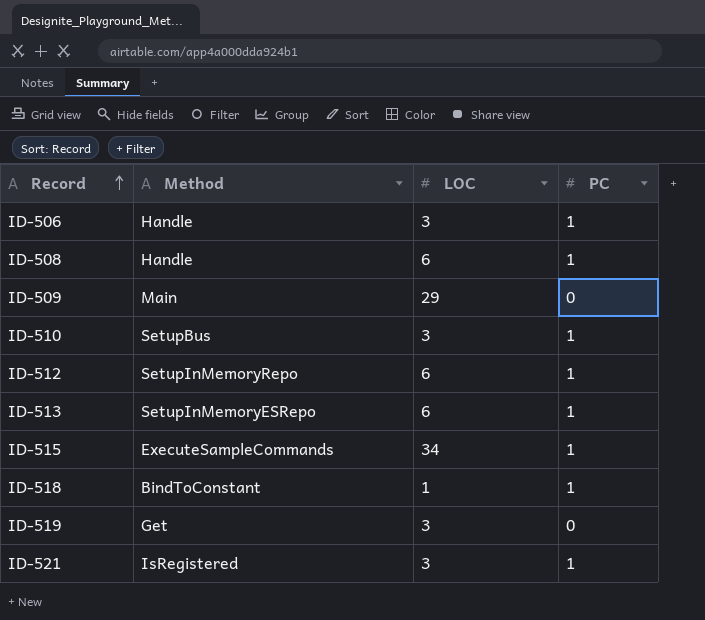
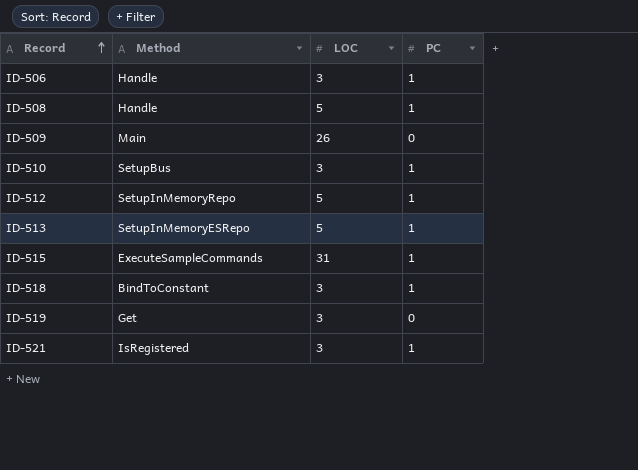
ID-508 | LOC: 6 -> 5
ID-509 | LOC: 29 -> 26
ID-512 | LOC: 6 -> 5
ID-513 | LOC: 6 -> 5
ID-515 | LOC: 34 -> 31
ID-518 | LOC: 1 -> 3

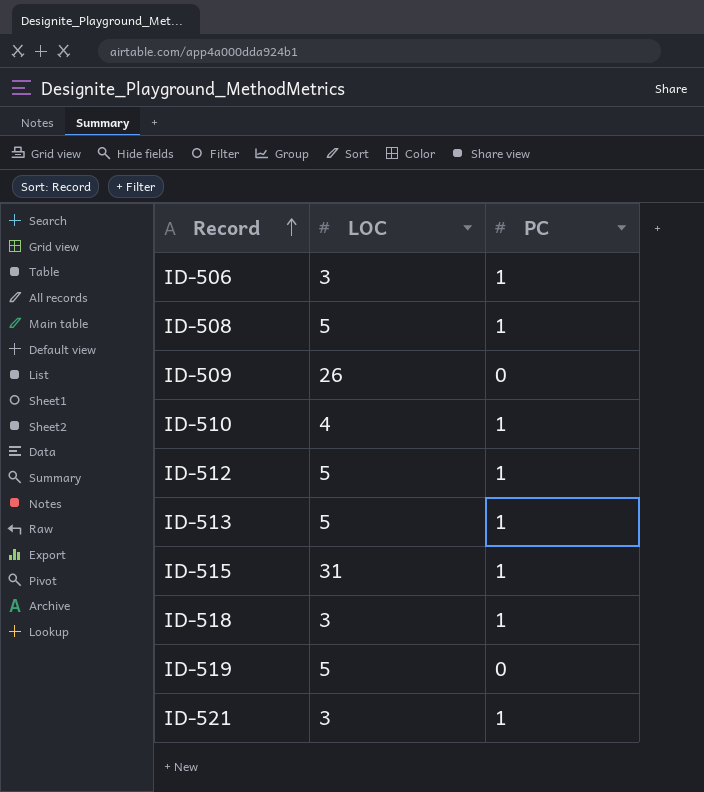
column Method | position: 2 -> none
ID-510 | LOC: 3 -> 4
ID-519 | LOC: 3 -> 5

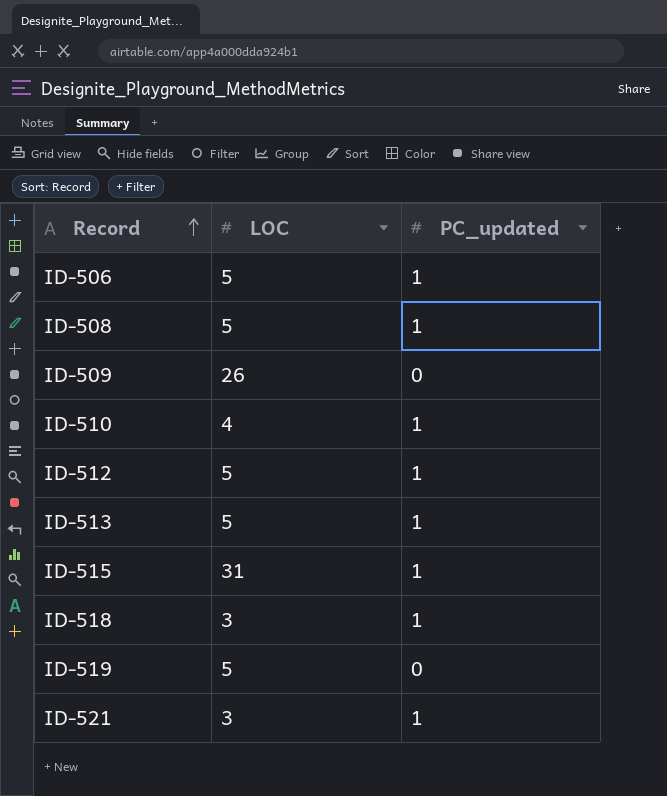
column name: PC -> PC_updated
ID-506 | LOC: 3 -> 5

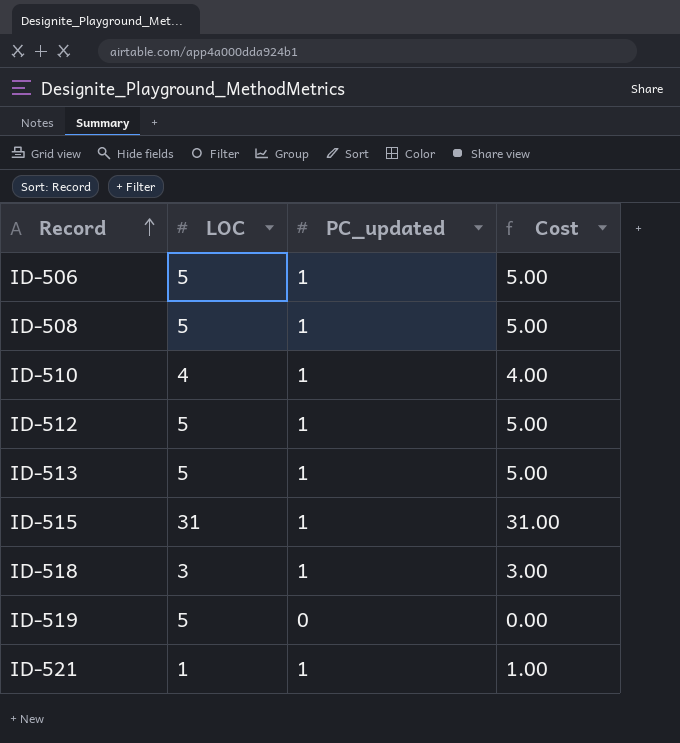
column Cost | formula: none -> [LOC] * [PC_updated]
row ID-509: 26 | 0 -> none
ID-521 | LOC: 3 -> 1

